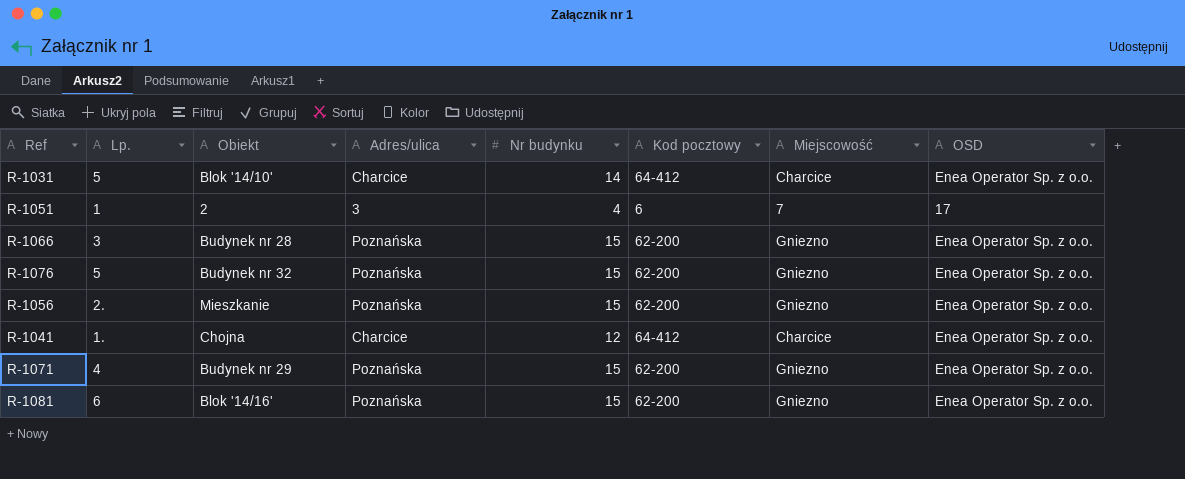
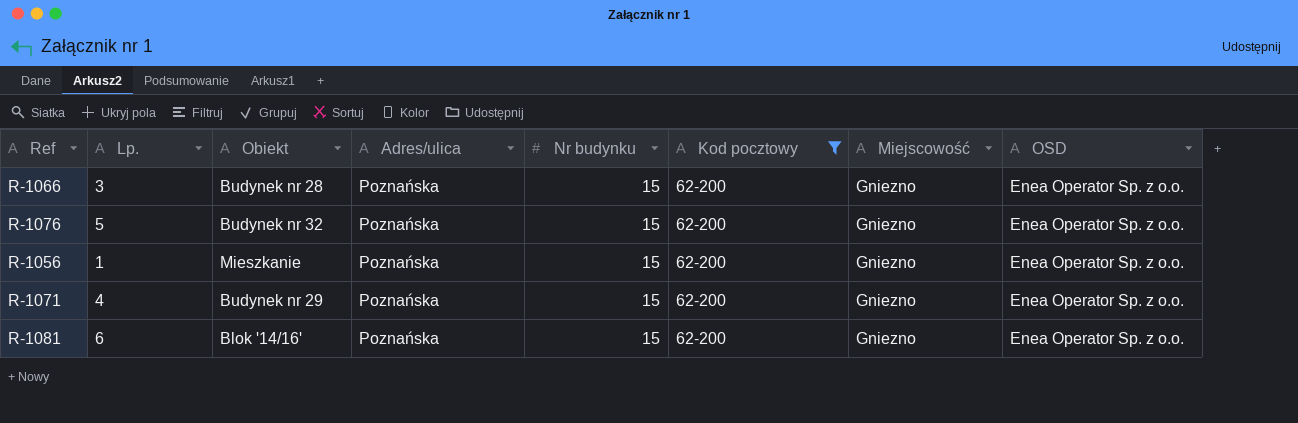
filter: none -> Kod pocztowy = 62-200
R-1056 | Lp.: 2. -> 1

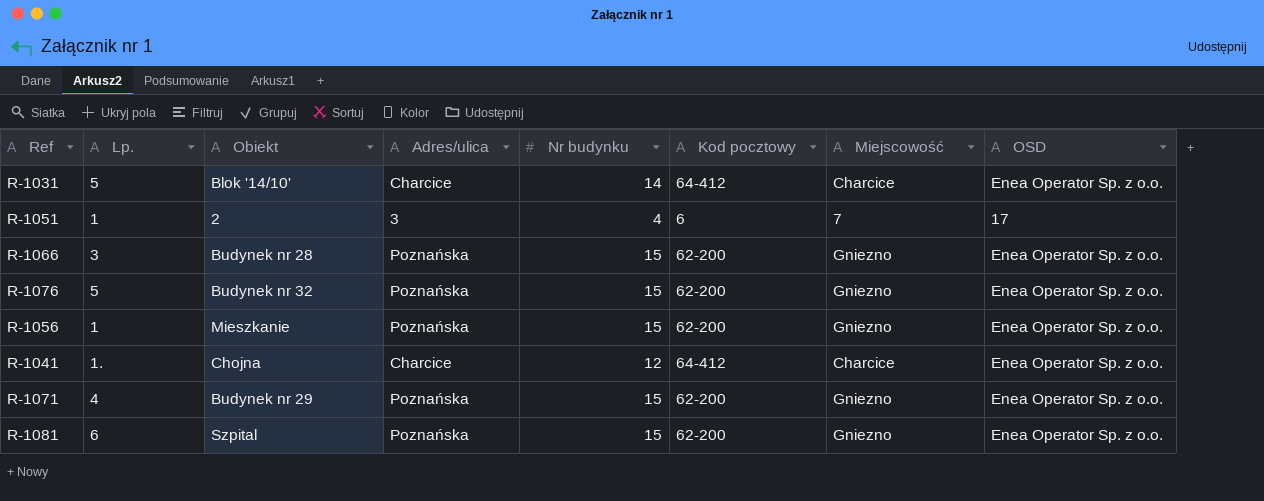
filter: Kod pocztowy = 62-200 -> none
R-1081 | Obiekt: Blok '14/16' -> Szpital

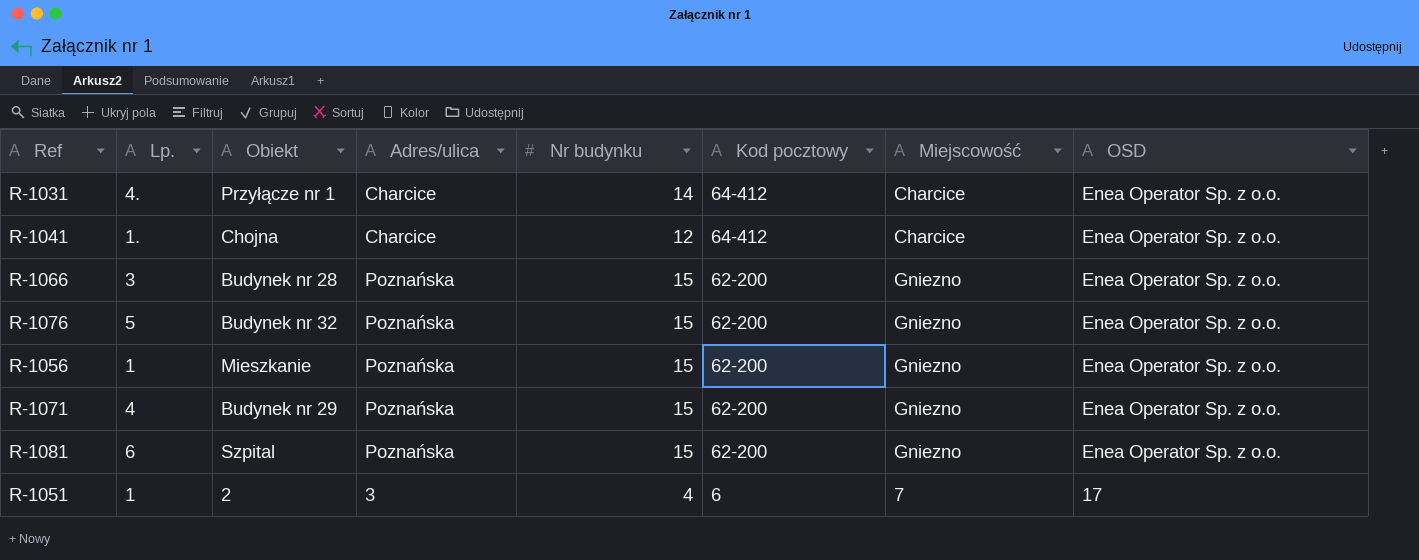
row order: none -> Kod pocztowy descending
R-1031 | Lp.: 5 -> 4.
R-1031 | Obiekt: Blok '14/10' -> Przyłącze nr 1

